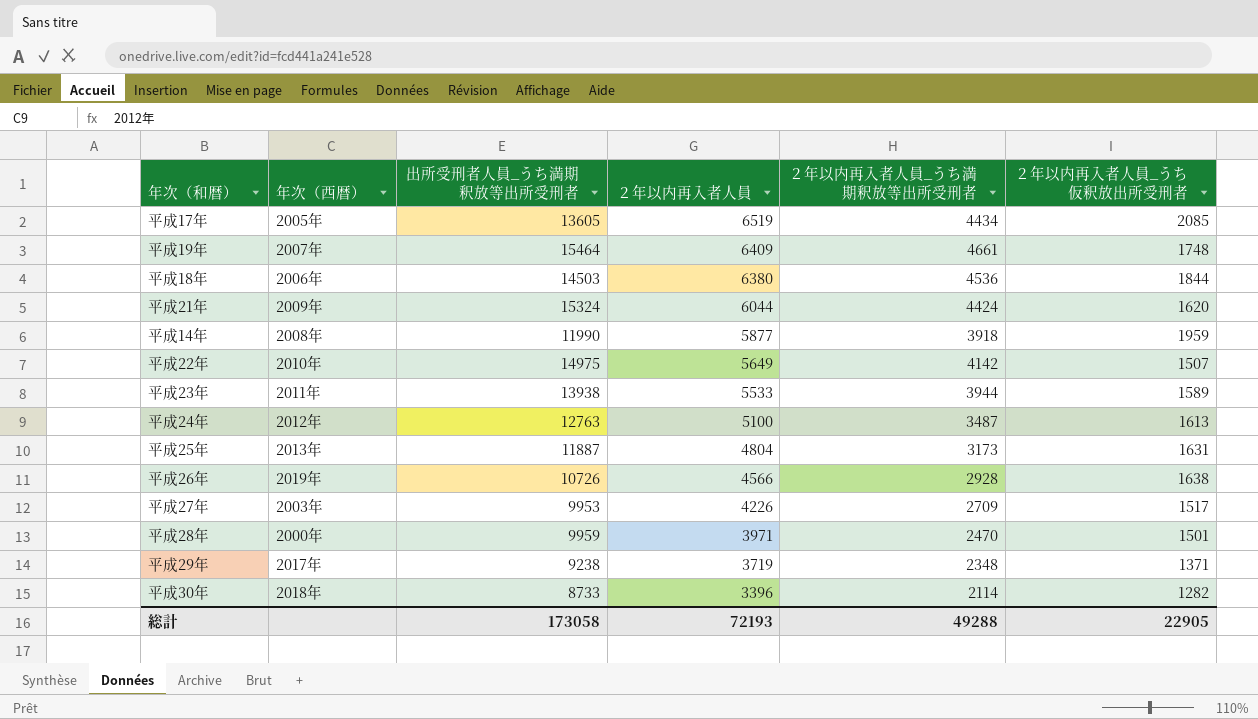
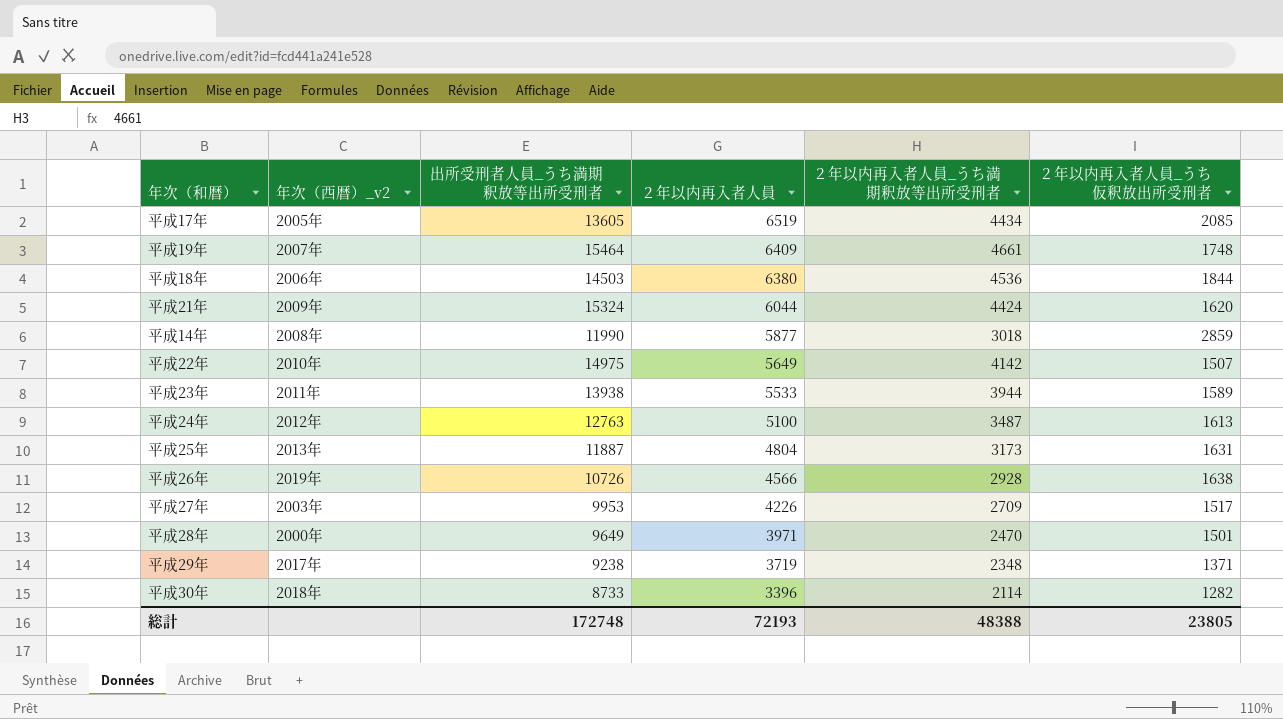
column name: 年次（西暦） -> 年次（西暦）_v2
平成14年 | ２年以内再入者人員_うち満期釈放等出所受刑者: 3918 -> 3018
平成14年 | ２年以内再入者人員_うち仮釈放出所受刑者: 1959 -> 2859
平成28年 | 出所受刑者人員_うち満期釈放等出所受刑者: 9959 -> 9649
総計 | 出所受刑者人員_うち満期釈放等出所受刑者: 173058 -> 172748
総計 | ２年以内再入者人員_うち満期釈放等出所受刑者: 49288 -> 48388
総計 | ２年以内再入者人員_うち仮釈放出所受刑者: 22905 -> 23805

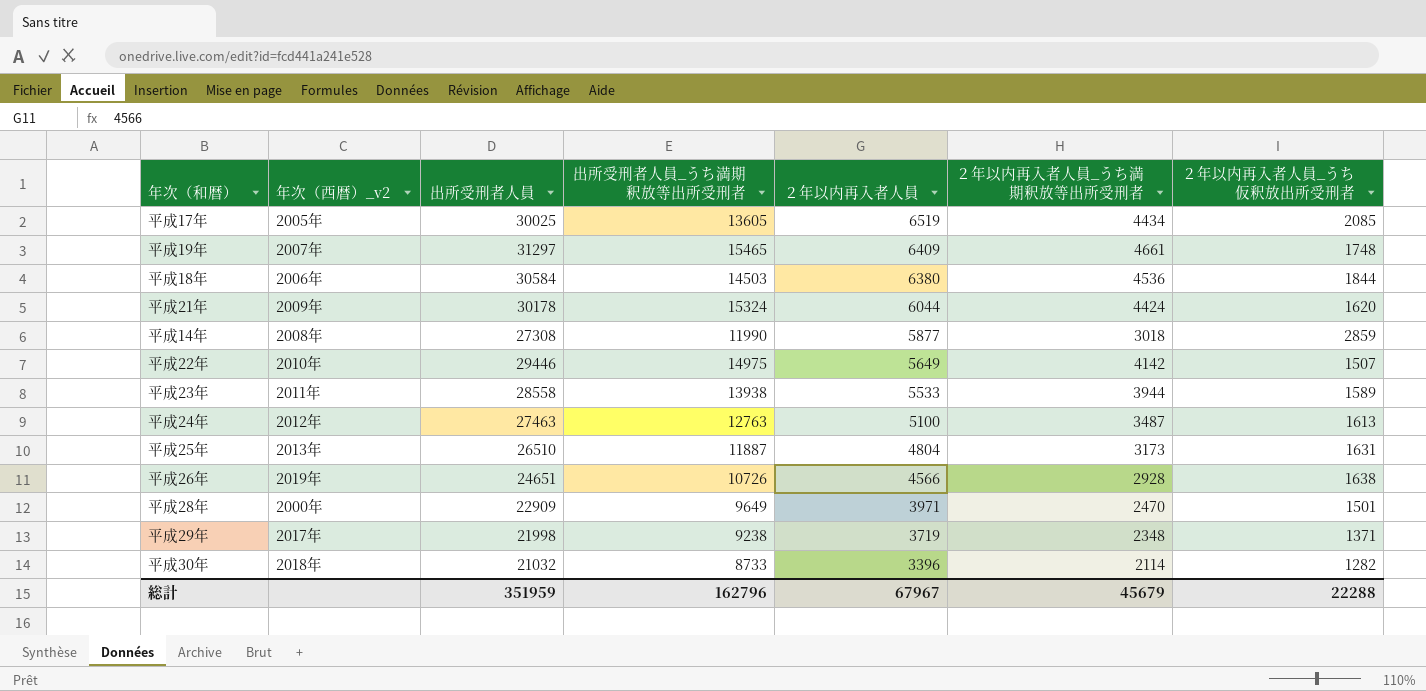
column 出所受刑者人員 | position: none -> 3
row 平成27年: 2003年 | 9953 | 4226 | 2709 | 1517 -> none
平成19年 | 出所受刑者人員_うち満期釈放等出所受刑者: 15464 -> 15465
総計 | 出所受刑者人員_うち満期釈放等出所受刑者: 172748 -> 162796
総計 | ２年以内再入者人員: 72193 -> 67967
総計 | ２年以内再入者人員_うち満期釈放等出所受刑者: 48388 -> 45679
総計 | ２年以内再入者人員_うち仮釈放出所受刑者: 23805 -> 22288

